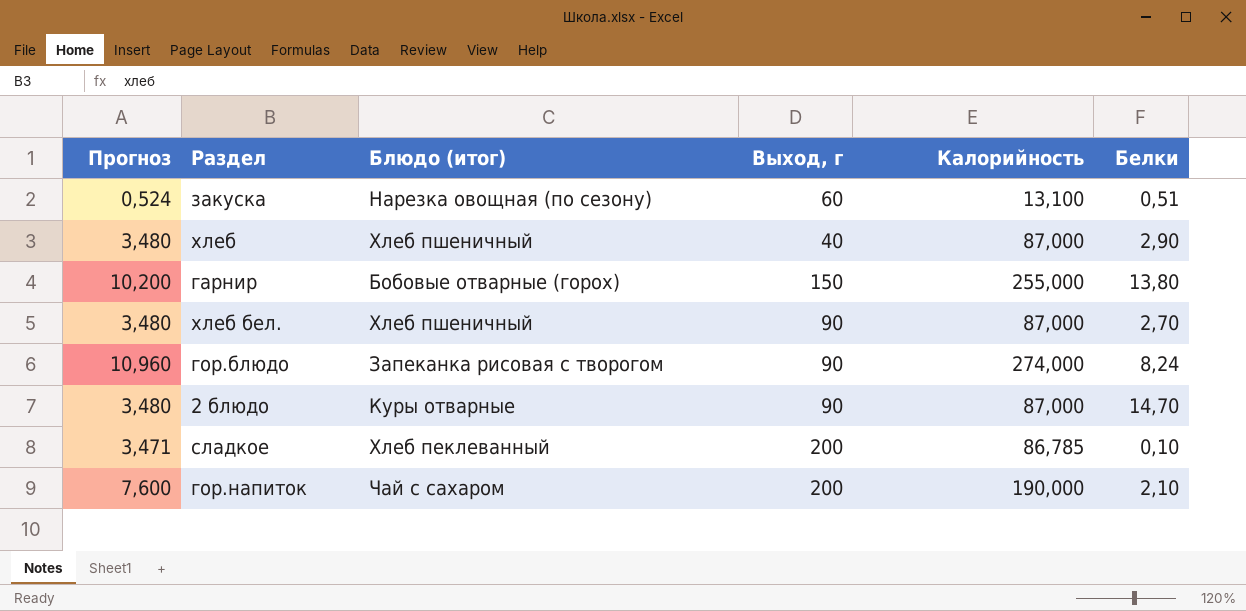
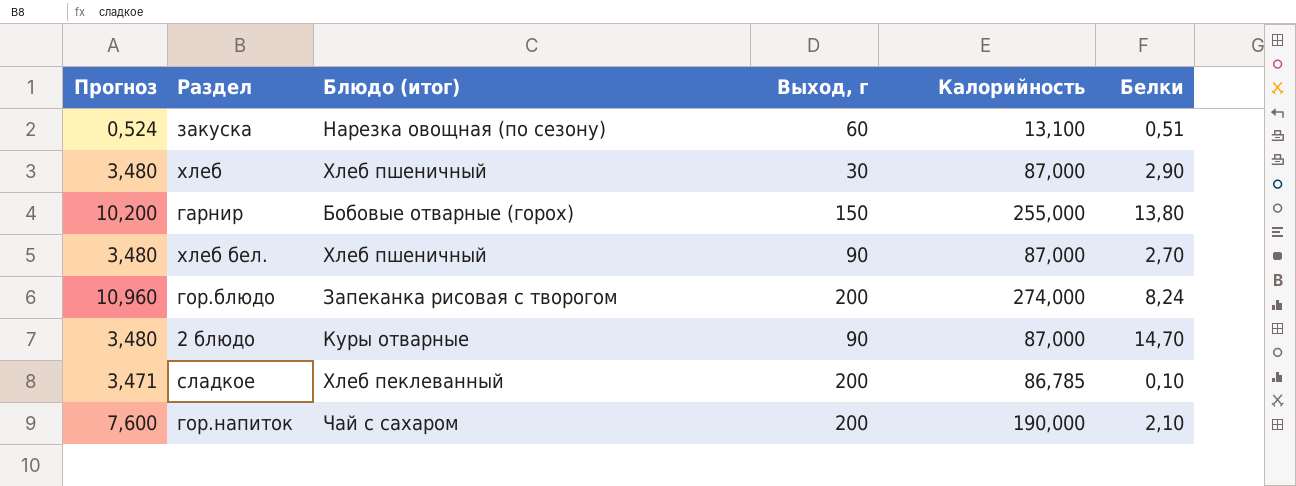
хлеб | Выход, г: 40 -> 30
гор.блюдо | Выход, г: 90 -> 200

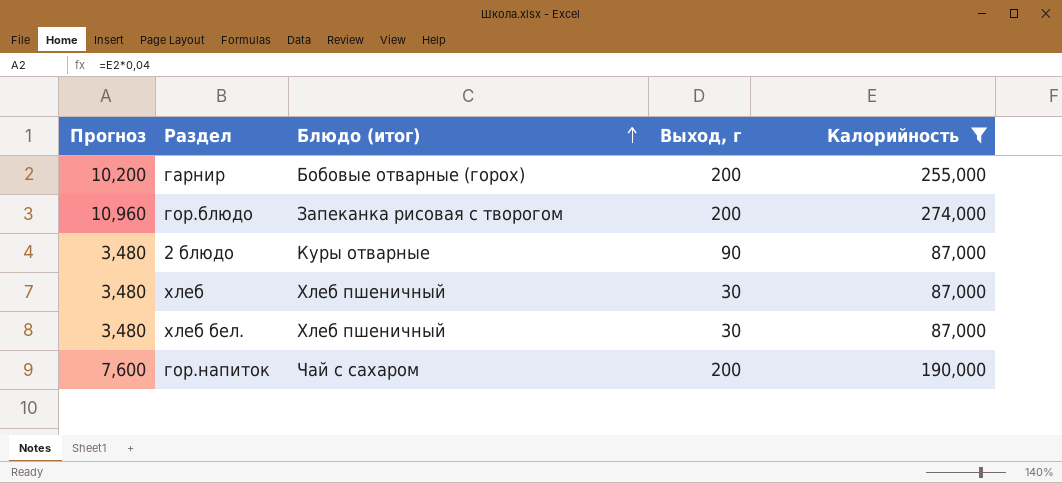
filter: none -> Калорийность >= 87,000
row order: none -> Блюдо (итог) ascending
column Белки | position: 6 -> none
гарнир | Выход, г: 150 -> 200
хлеб бел. | Выход, г: 90 -> 30

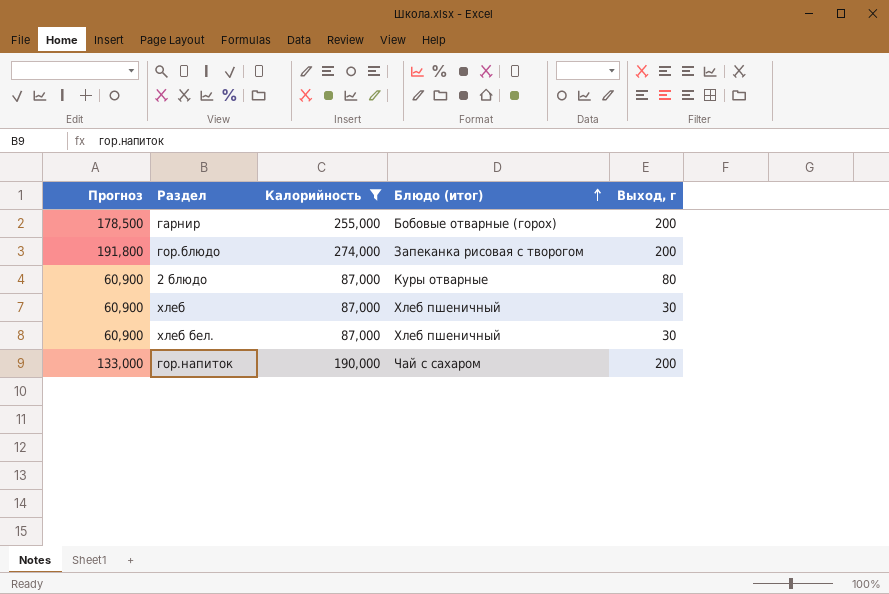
column Прогноз | formula: [Калорийность] * 0,04 -> [Калорийность] * 0,7
column Калорийность | position: 5 -> 3
2 блюдо | Выход, г: 90 -> 80

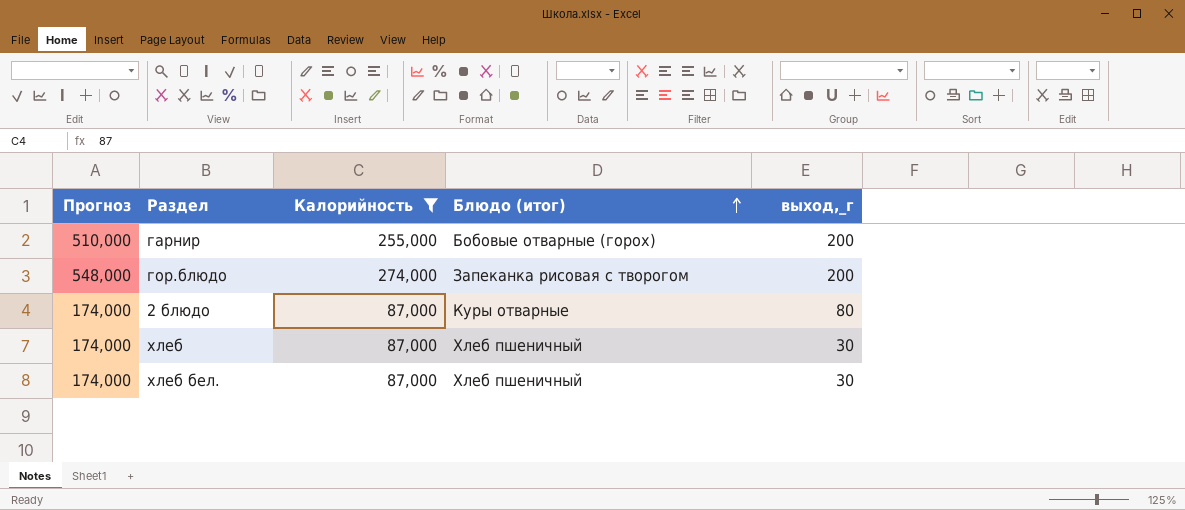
column Прогноз | formula: [Калорийность] * 0,7 -> [Калорийность] * 2
column name: Выход, г -> выход,_г
row гор.напиток: 133,000 | 190,000 | Чай с сахаром | 200 -> none

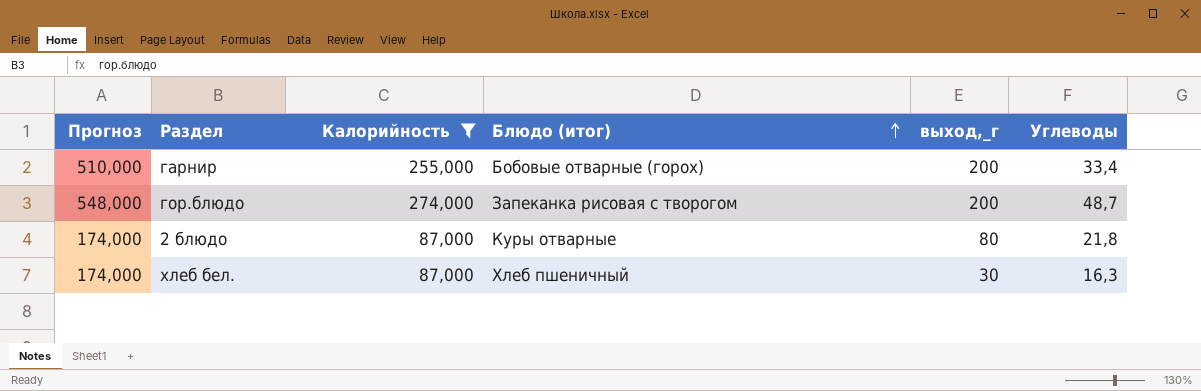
column Углеводы | position: none -> 6
row хлеб: 174,000 | 87,000 | Хлеб пшеничный | 30 -> none

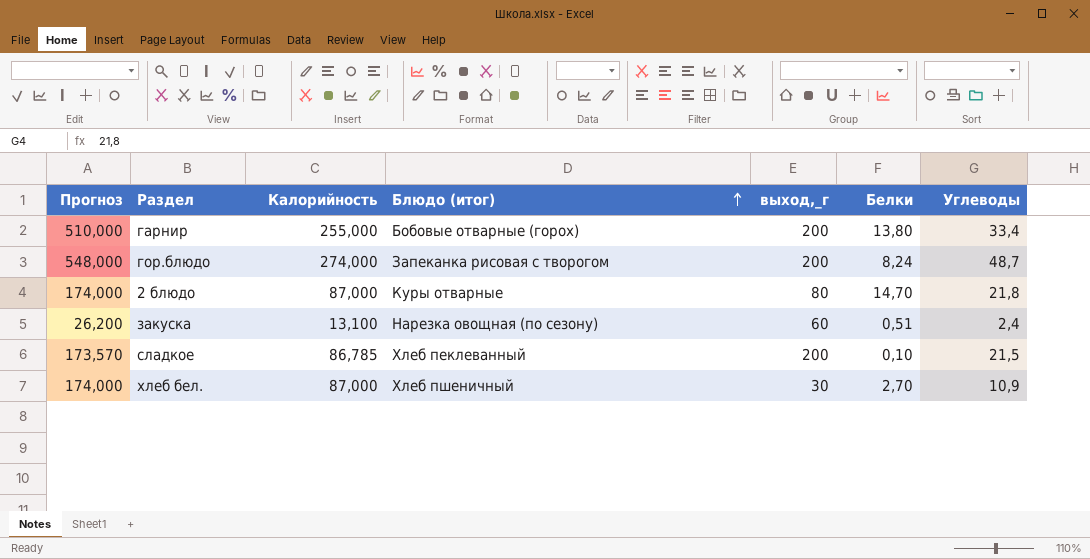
filter: Калорийность >= 87,000 -> none
column Белки | position: none -> 6
хлеб бел. | Углеводы: 16,3 -> 10,9

